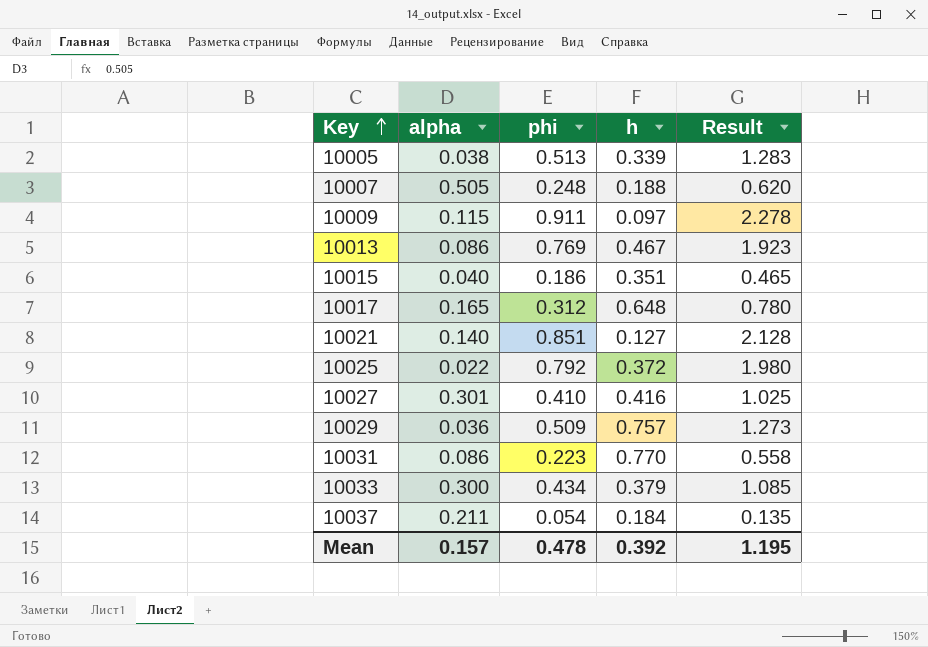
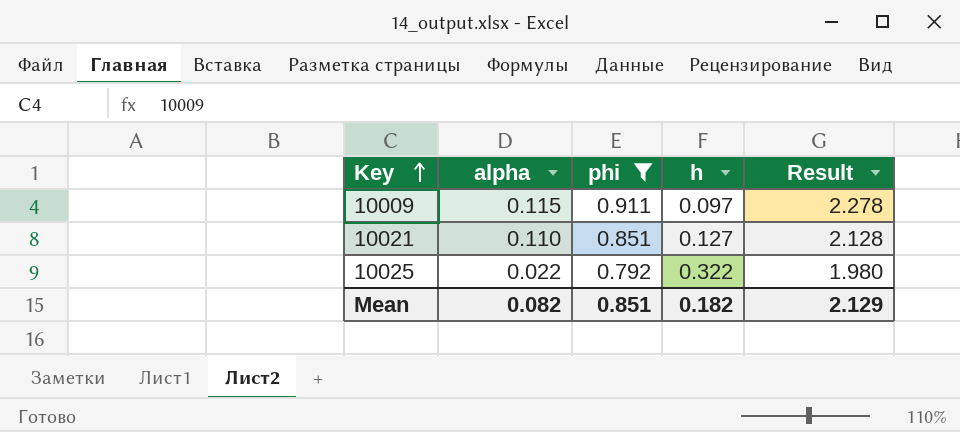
filter: none -> phi >= 0.792
10021 | alpha: 0.140 -> 0.110
10025 | h: 0.372 -> 0.322
Mean | alpha: 0.157 -> 0.082
Mean | phi: 0.478 -> 0.851
Mean | h: 0.392 -> 0.182
Mean | Result: 1.195 -> 2.129

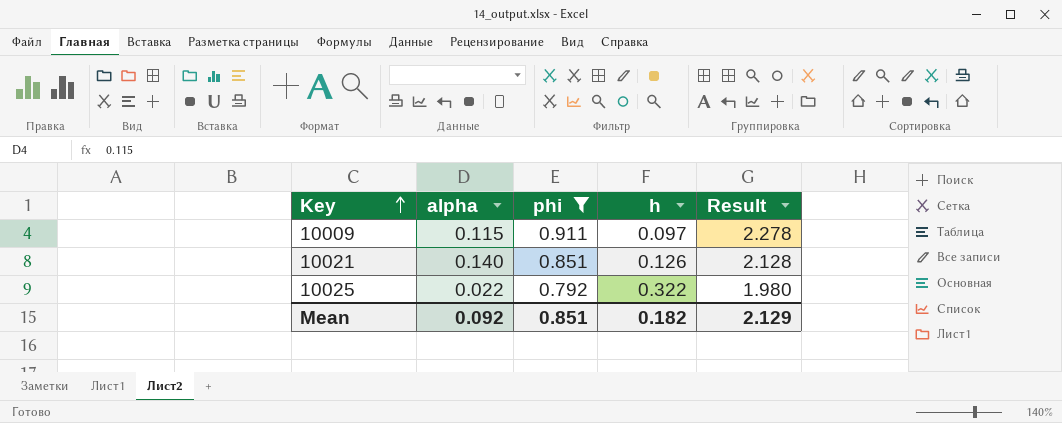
10021 | alpha: 0.110 -> 0.140
10021 | h: 0.127 -> 0.126
Mean | alpha: 0.082 -> 0.092

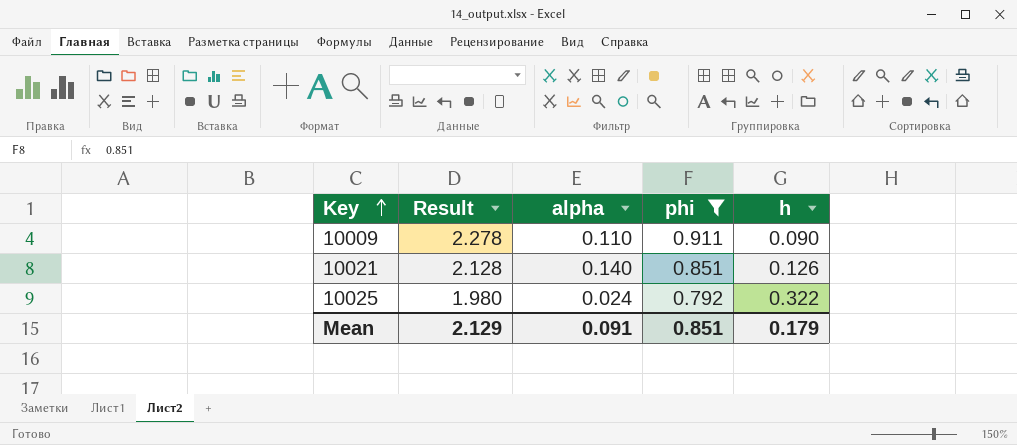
column Result | position: 5 -> 2
10009 | alpha: 0.115 -> 0.110
10009 | h: 0.097 -> 0.090
10025 | alpha: 0.022 -> 0.024
Mean | alpha: 0.092 -> 0.091
Mean | h: 0.182 -> 0.179

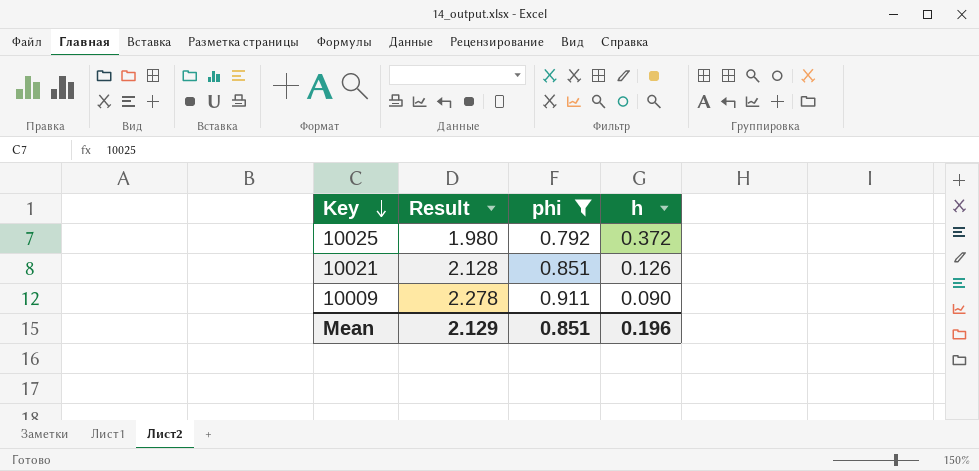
row order: Key ascending -> Key descending
column alpha | position: 3 -> none
10025 | h: 0.322 -> 0.372
Mean | h: 0.179 -> 0.196

